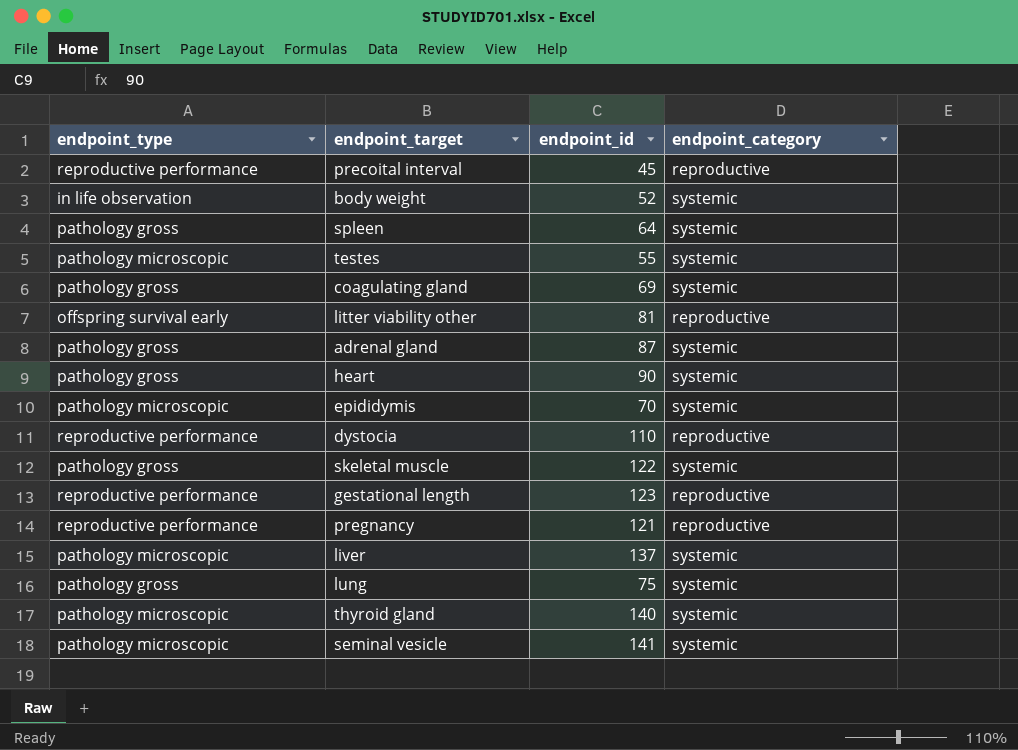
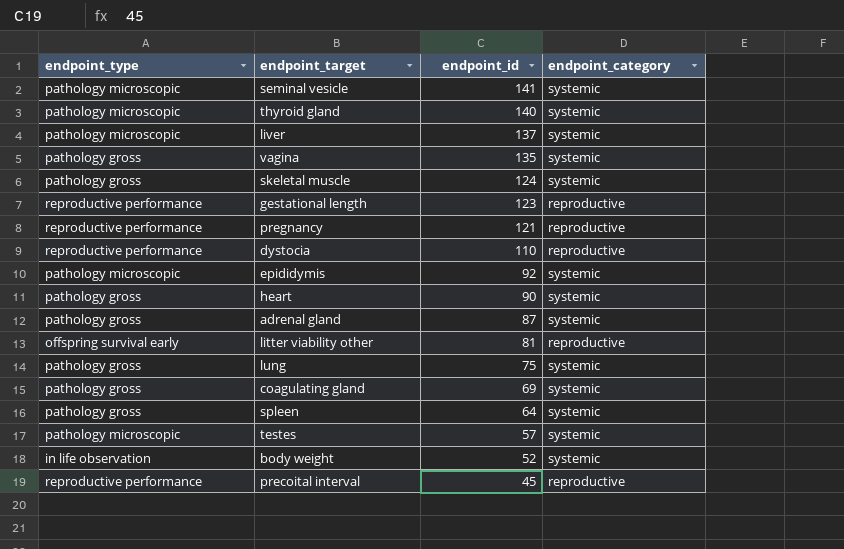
row order: none -> endpoint_id descending
row vagina: none -> pathology gross | 135 | systemic
skeletal muscle | endpoint_id: 122 -> 124
epididymis | endpoint_id: 70 -> 92
testes | endpoint_id: 55 -> 57

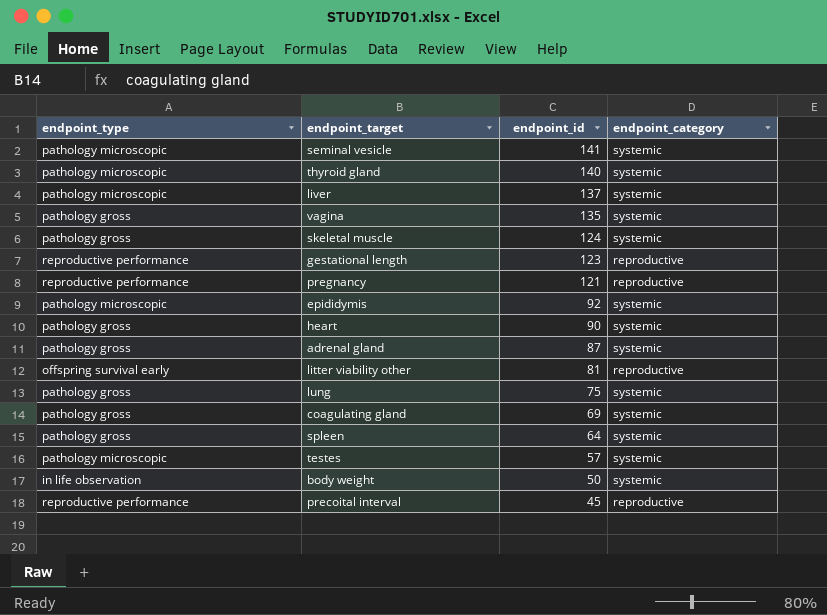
row dystocia: reproductive performance | 110 | reproductive -> none
body weight | endpoint_id: 52 -> 50

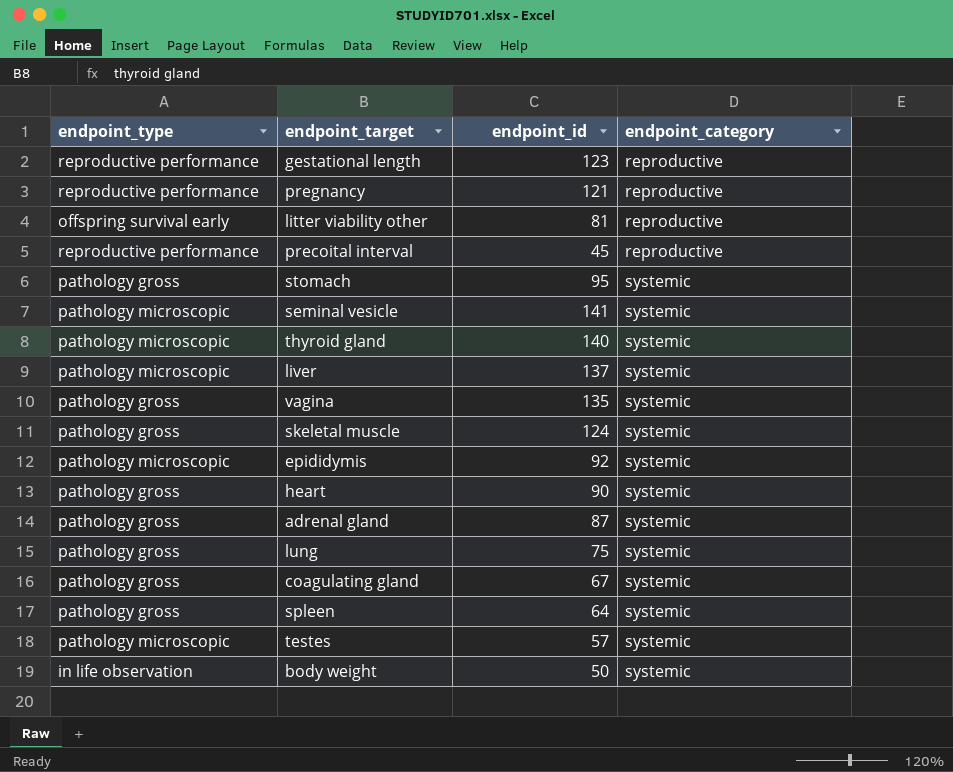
row order: endpoint_id descending -> endpoint_category ascending
row stomach: none -> pathology gross | 95 | systemic
coagulating gland | endpoint_id: 69 -> 67

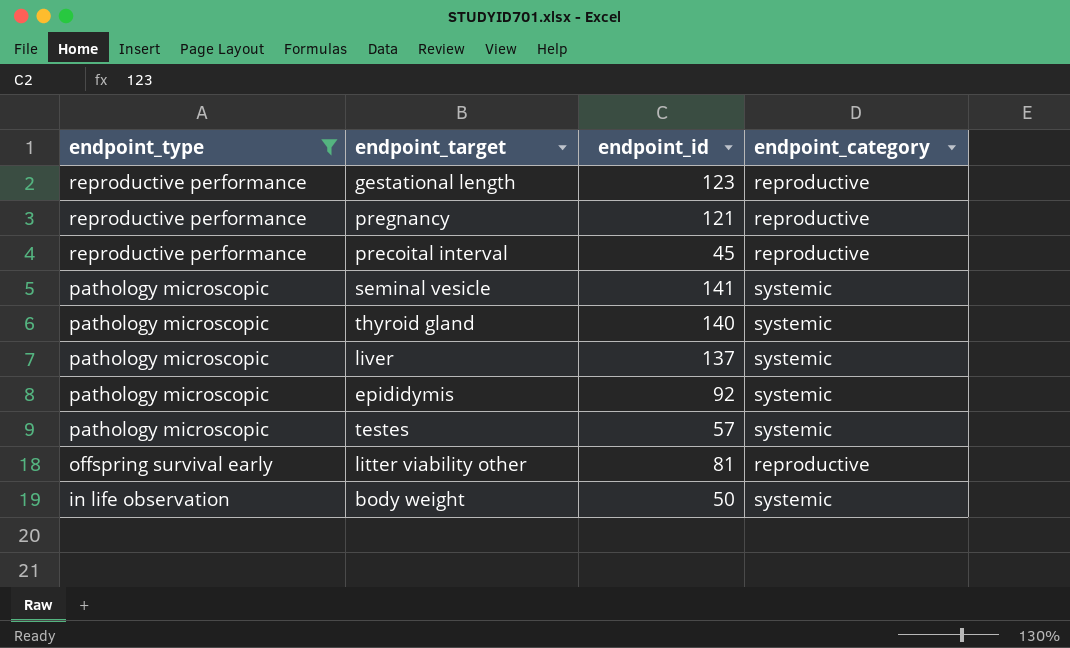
filter: none -> endpoint_type != pathology gross
row order: endpoint_category ascending -> endpoint_type descending

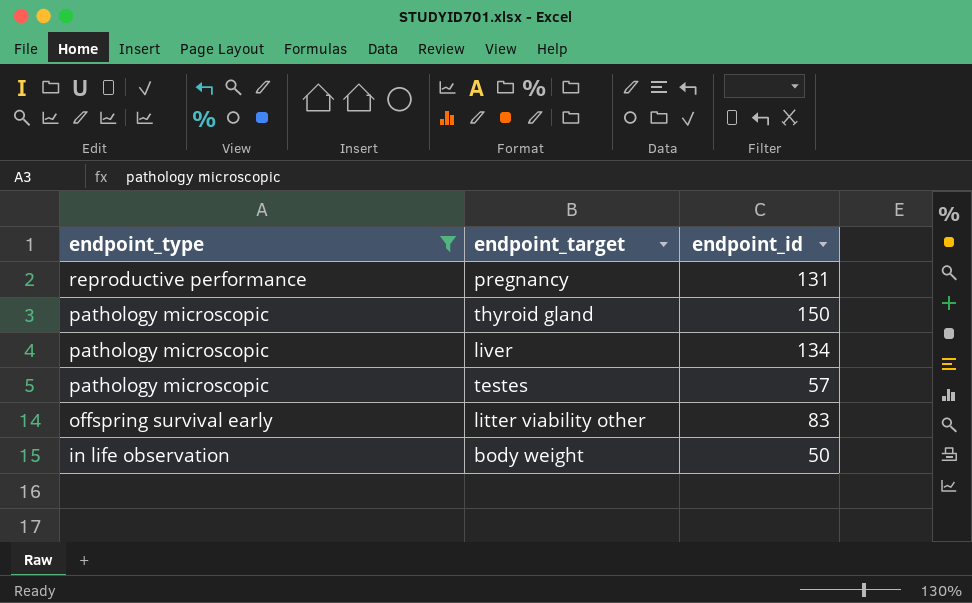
column endpoint_category | position: 4 -> none
row gestational length: reproductive performance | 123 | reproductive -> none
row precoital interval: reproductive performance | 45 | reproductive -> none
row seminal vesicle: pathology microscopic | 141 | systemic -> none
row epididymis: pathology microscopic | 92 | systemic -> none
pregnancy | endpoint_id: 121 -> 131
thyroid gland | endpoint_id: 140 -> 150
liver | endpoint_id: 137 -> 134
litter viability other | endpoint_id: 81 -> 83

